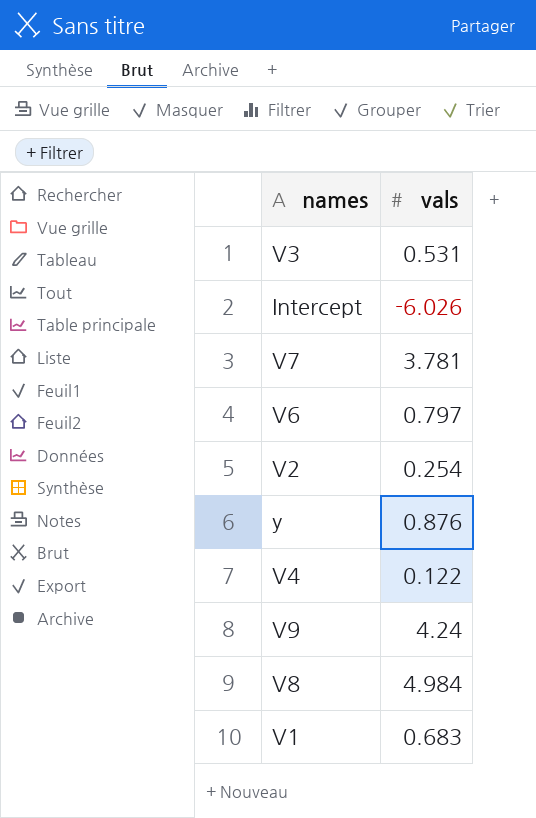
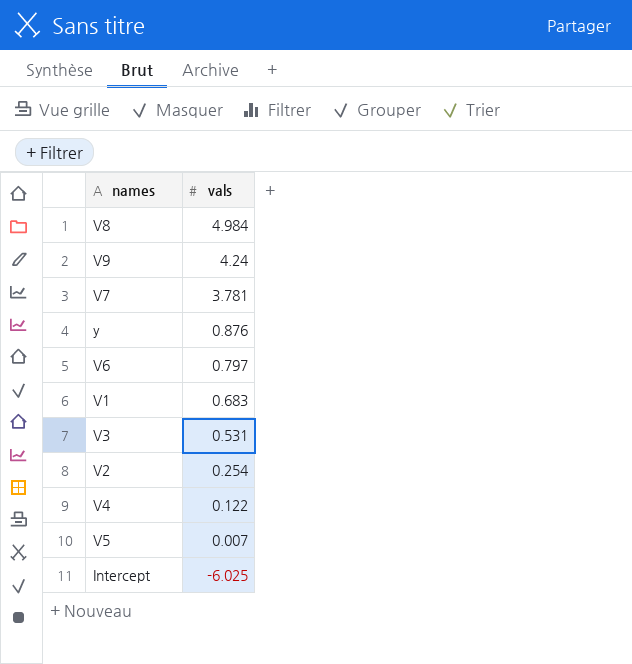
row order: none -> vals descending
row V5: none -> 0.007
Intercept | vals: -6.026 -> -6.025

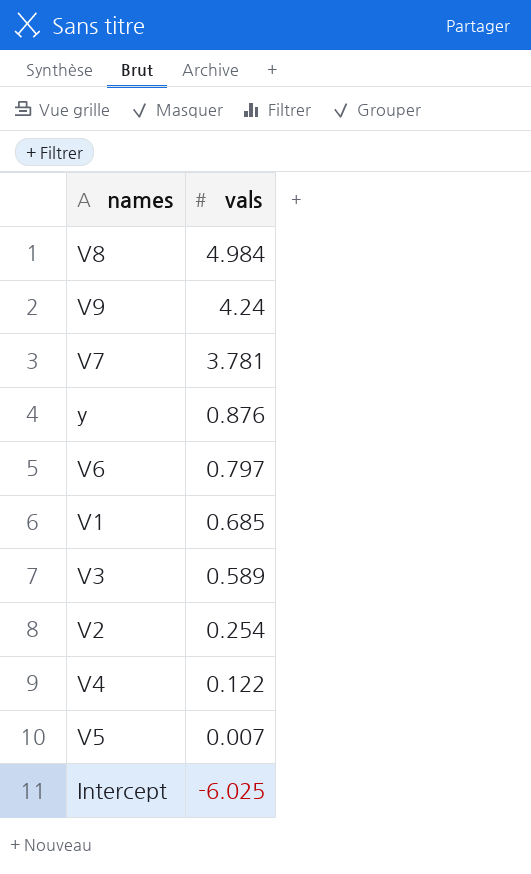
V1 | vals: 0.683 -> 0.685
V3 | vals: 0.531 -> 0.589

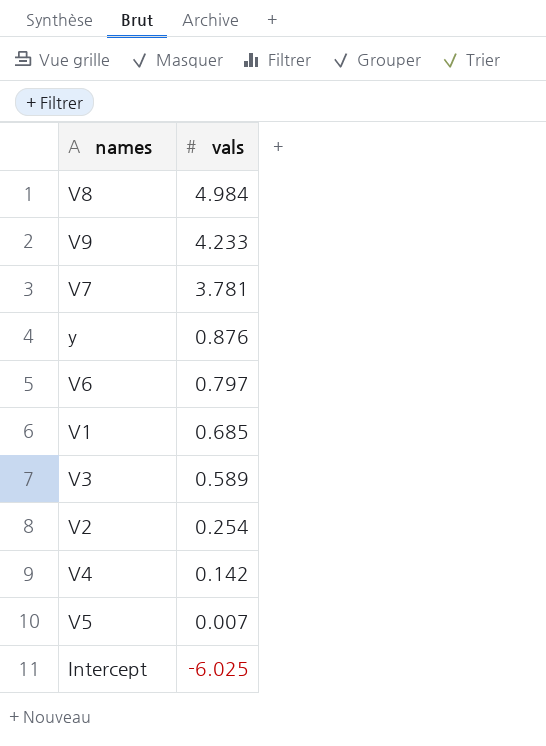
V9 | vals: 4.24 -> 4.233
V4 | vals: 0.122 -> 0.142

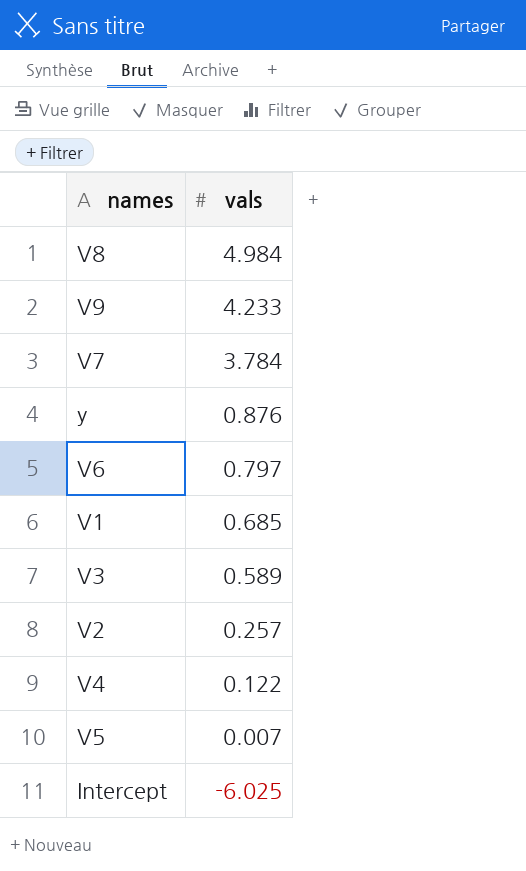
V7 | vals: 3.781 -> 3.784
V2 | vals: 0.254 -> 0.257
V4 | vals: 0.142 -> 0.122

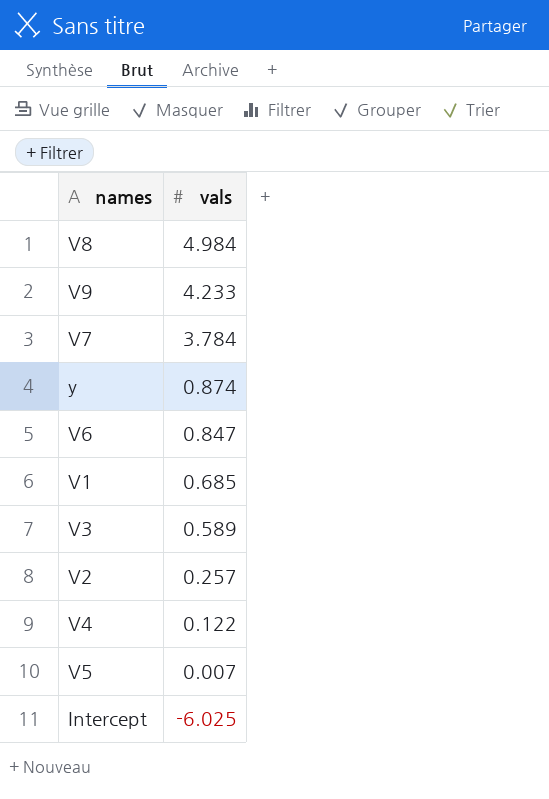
y | vals: 0.876 -> 0.874
V6 | vals: 0.797 -> 0.847

